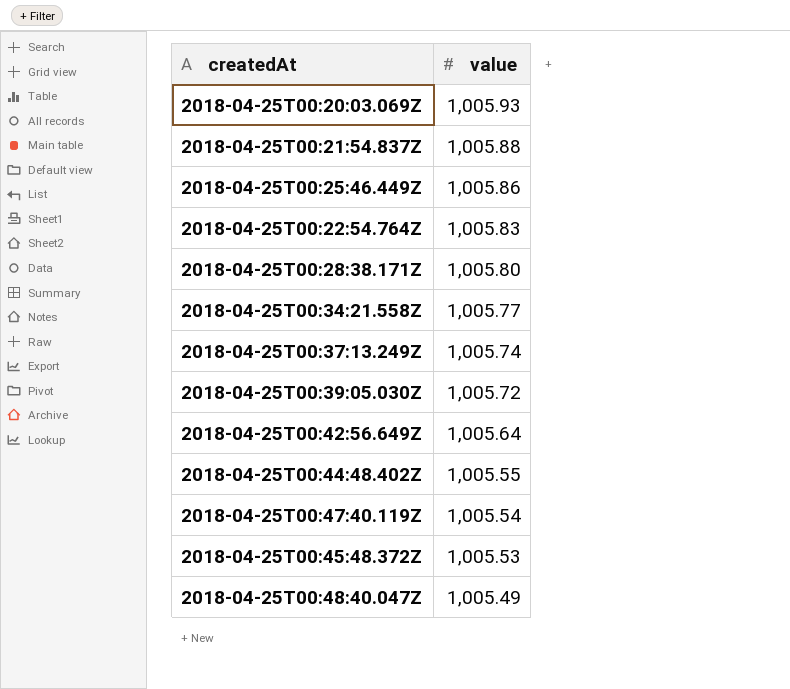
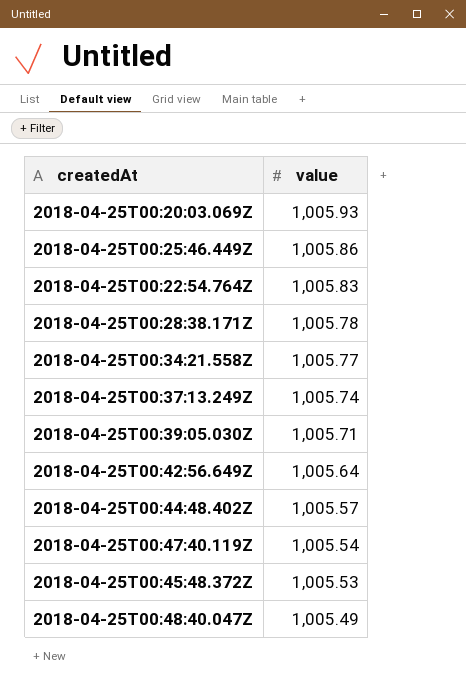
row 2018-04-25T00:21:54.837Z: 1,005.88 -> none
2018-04-25T00:28:38.171Z | value: 1,005.80 -> 1,005.78
2018-04-25T00:39:05.030Z | value: 1,005.72 -> 1,005.71
2018-04-25T00:44:48.402Z | value: 1,005.55 -> 1,005.57

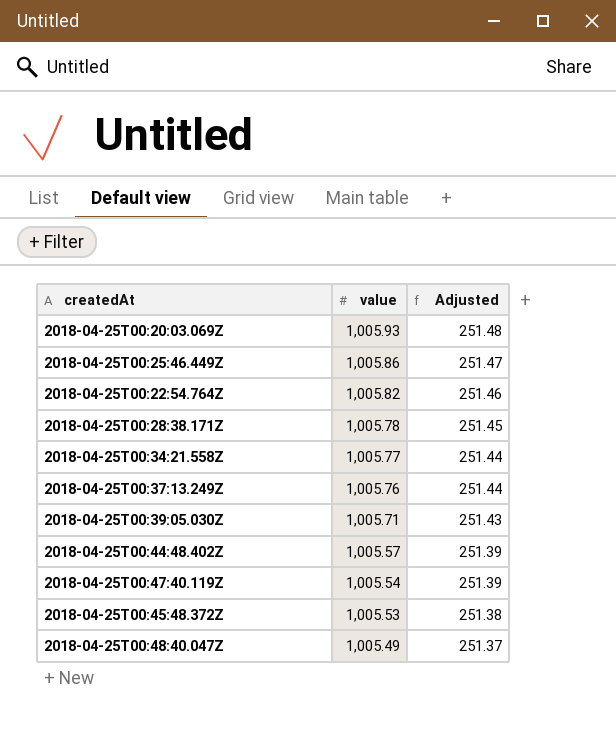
column Adjusted | formula: none -> [value] * 0.25
row 2018-04-25T00:42:56.649Z: 1,005.64 -> none
2018-04-25T00:22:54.764Z | value: 1,005.83 -> 1,005.82
2018-04-25T00:37:13.249Z | value: 1,005.74 -> 1,005.76

